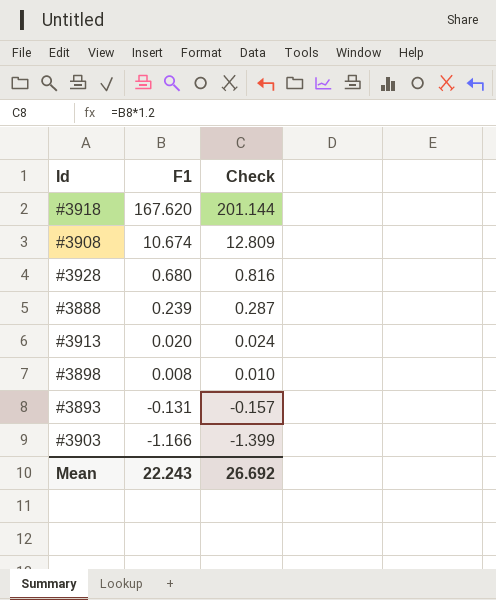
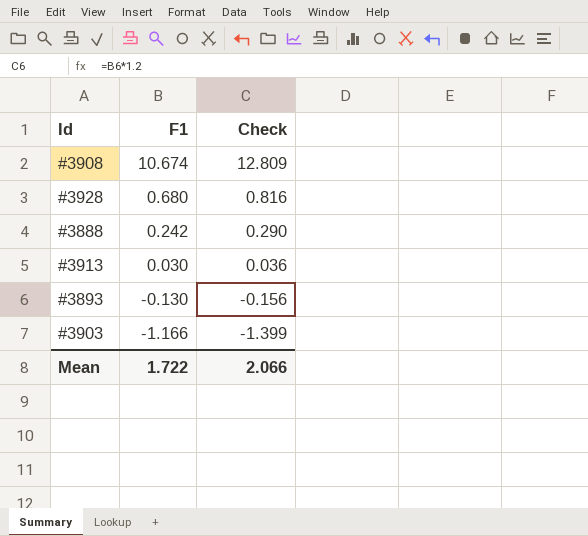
row #3918: 167.620 | 201.144 -> none
row #3898: 0.008 | 0.010 -> none
#3888 | F1: 0.239 -> 0.242
#3888 | Check: 0.287 -> 0.290
#3913 | F1: 0.020 -> 0.030
#3913 | Check: 0.024 -> 0.036
#3893 | F1: -0.131 -> -0.130
#3893 | Check: -0.157 -> -0.156
Mean | F1: 22.243 -> 1.722
Mean | Check: 26.692 -> 2.066

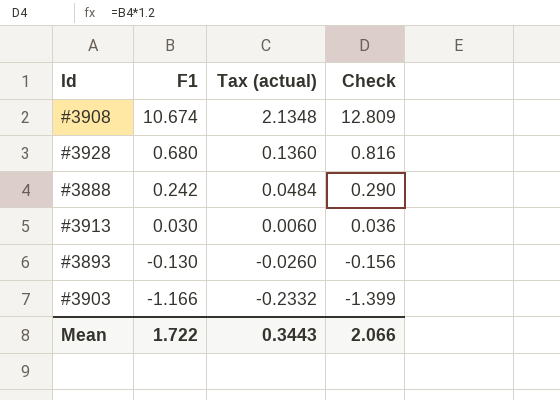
column Tax (actual) | formula: none -> [F1] * 0.2

